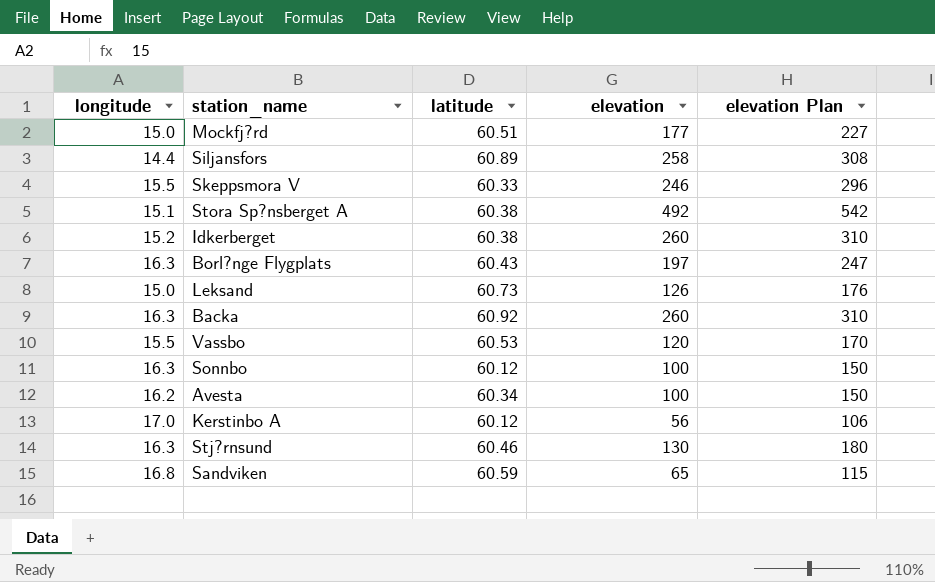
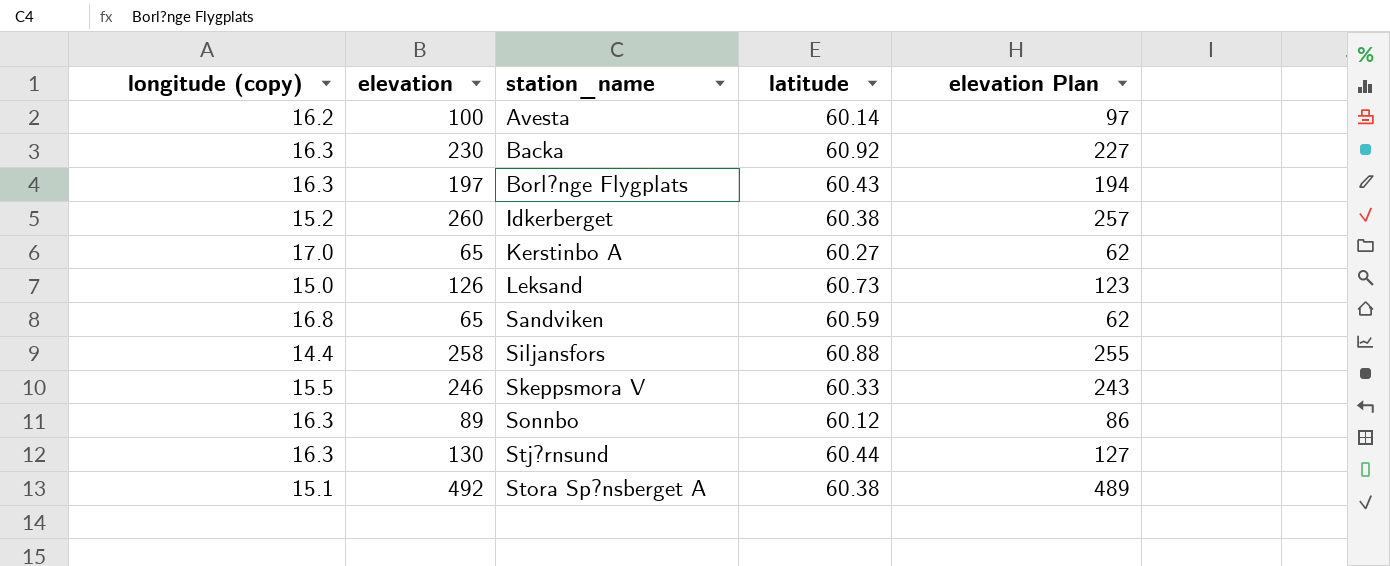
row order: none -> station_name ascending
column name: longitude -> longitude (copy)
column elevation | position: 4 -> 2
column elevation Plan | formula: [elevation] + 50 -> [elevation] - 3
row Mockfj?rd: 15.0 | 60.51 | 177 | 227 -> none
row Vassbo: 15.5 | 60.53 | 120 | 170 -> none
Avesta | latitude: 60.34 -> 60.14
Backa | elevation: 260 -> 230
Kerstinbo A | elevation: 56 -> 65
Kerstinbo A | latitude: 60.12 -> 60.27
Siljansfors | latitude: 60.89 -> 60.88
Sonnbo | elevation: 100 -> 89
Stj?rnsund | latitude: 60.46 -> 60.44

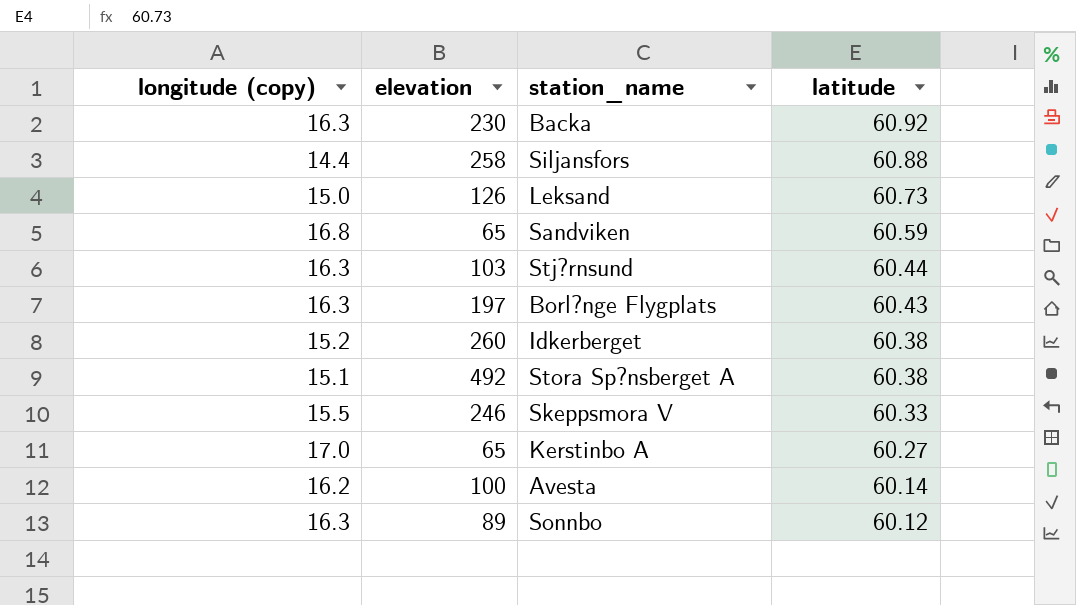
row order: station_name ascending -> latitude descending
column elevation Plan | formula: [elevation] - 3 -> none
Stj?rnsund | elevation: 130 -> 103

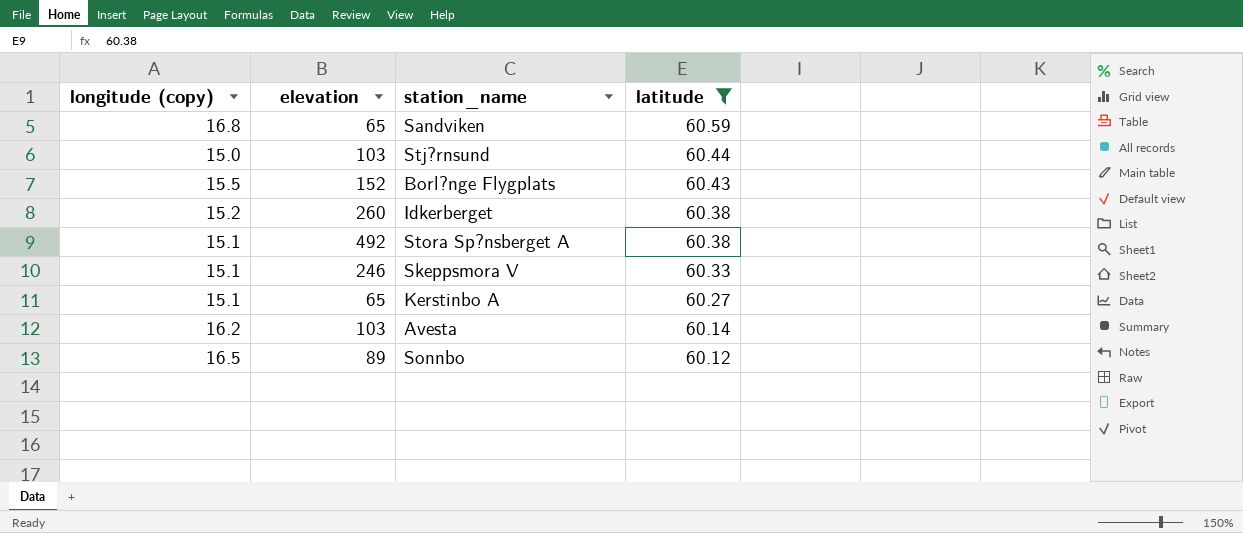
filter: none -> latitude <= 60.59
Stj?rnsund | longitude (copy): 16.3 -> 15.0
Borl?nge Flygplats | longitude (copy): 16.3 -> 15.5
Borl?nge Flygplats | elevation: 197 -> 152
Skeppsmora V | longitude (copy): 15.5 -> 15.1
Kerstinbo A | longitude (copy): 17.0 -> 15.1
Avesta | elevation: 100 -> 103
Sonnbo | longitude (copy): 16.3 -> 16.5

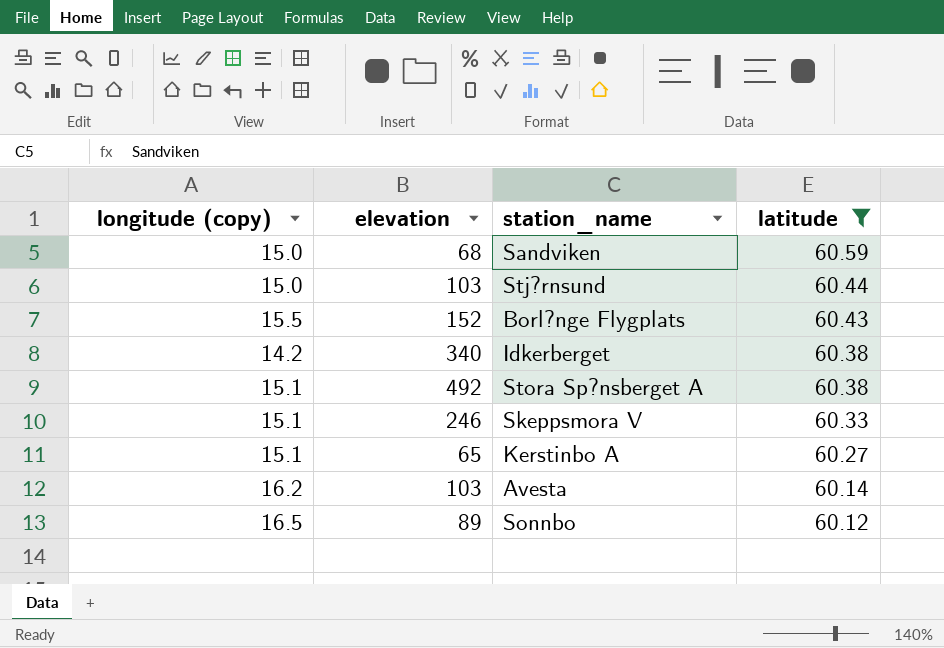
Sandviken | longitude (copy): 16.8 -> 15.0
Sandviken | elevation: 65 -> 68
Idkerberget | longitude (copy): 15.2 -> 14.2
Idkerberget | elevation: 260 -> 340

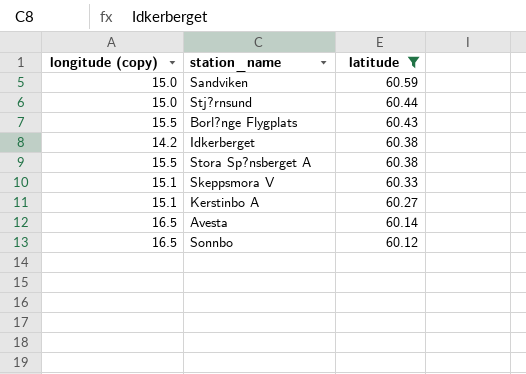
column elevation | position: 2 -> none
Stora Sp?nsberget A | longitude (copy): 15.1 -> 15.5
Avesta | longitude (copy): 16.2 -> 16.5

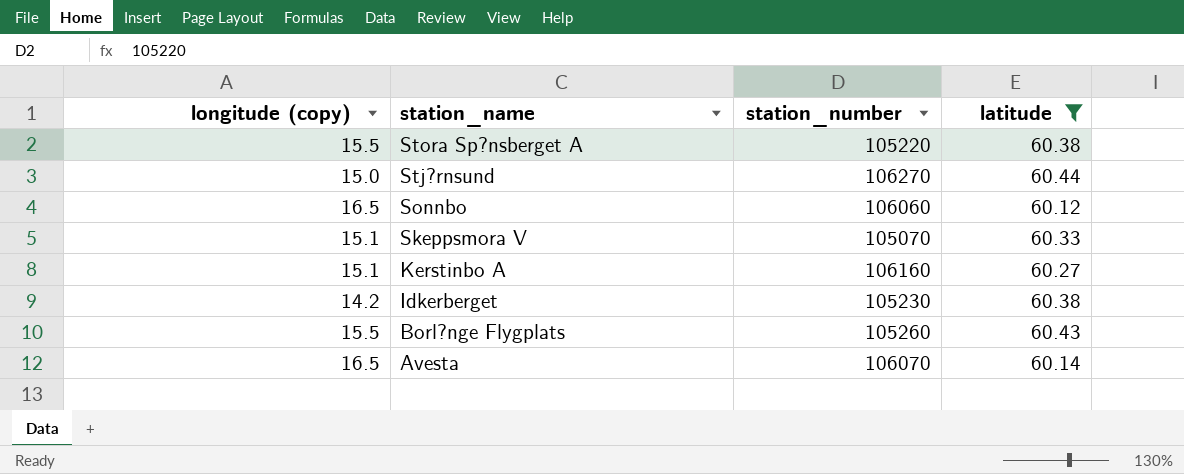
row order: latitude descending -> station_name descending
column station_number | position: none -> 3
row Sandviken: 15.0 | 60.59 -> none

